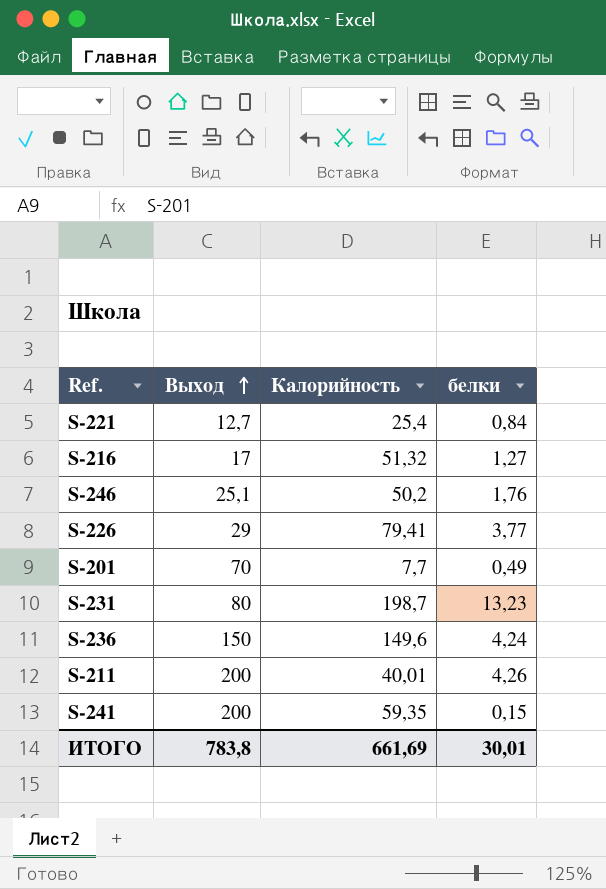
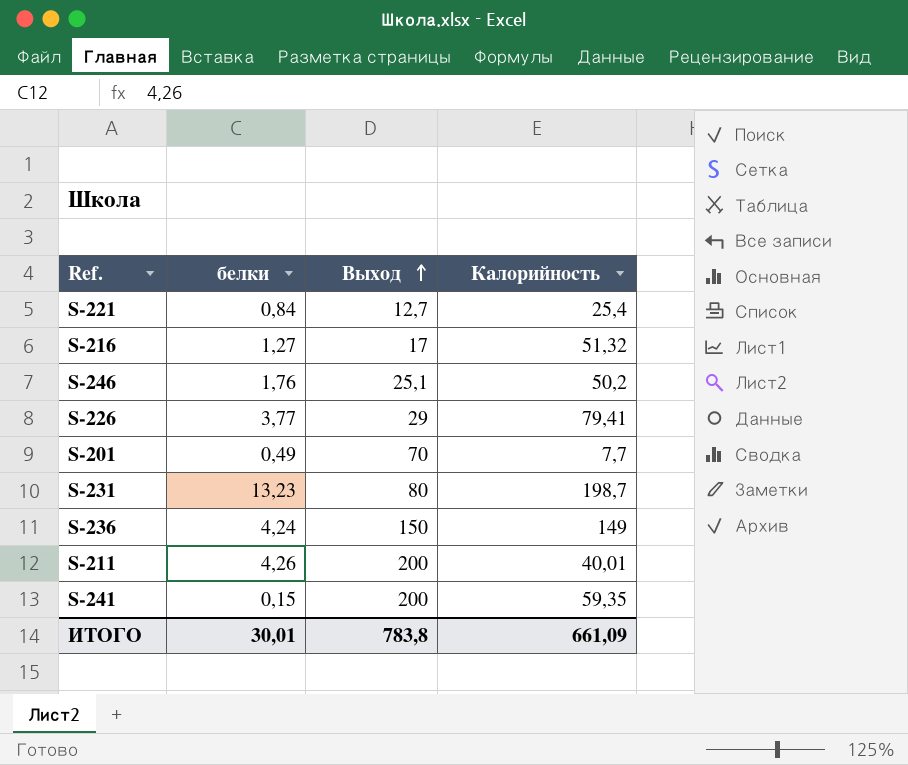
column белки | position: 4 -> 2
S-236 | Калорийность: 149,6 -> 149
ИТОГО | Калорийность: 661,69 -> 661,09

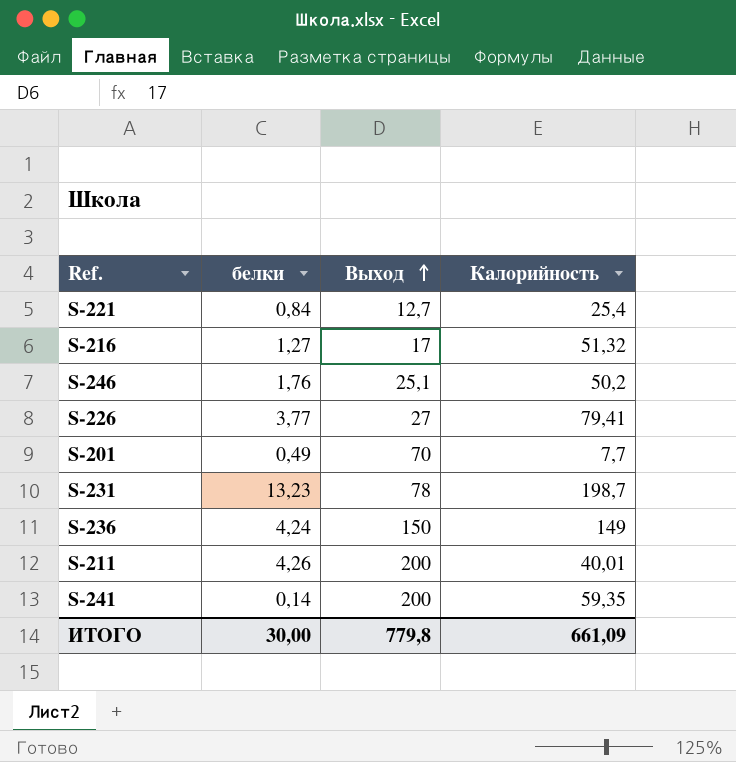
S-226 | Выход: 29 -> 27
S-231 | Выход: 80 -> 78
S-241 | белки: 0,15 -> 0,14
ИТОГО | белки: 30,01 -> 30,00
ИТОГО | Выход: 783,8 -> 779,8

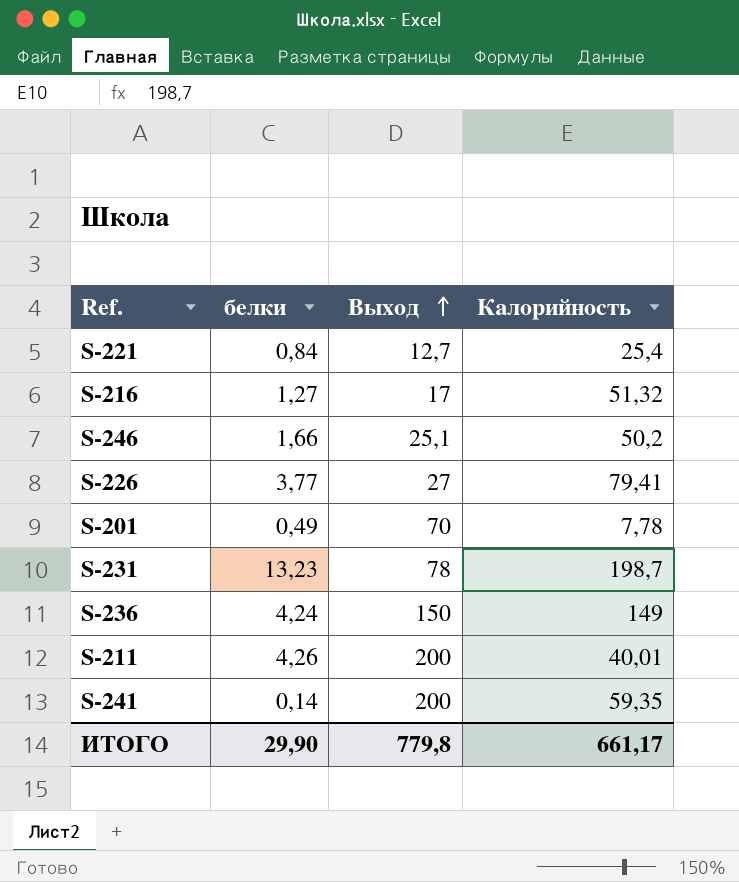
S-246 | белки: 1,76 -> 1,66
S-201 | Калорийность: 7,7 -> 7,78
ИТОГО | белки: 30,00 -> 29,90
ИТОГО | Калорийность: 661,09 -> 661,17

